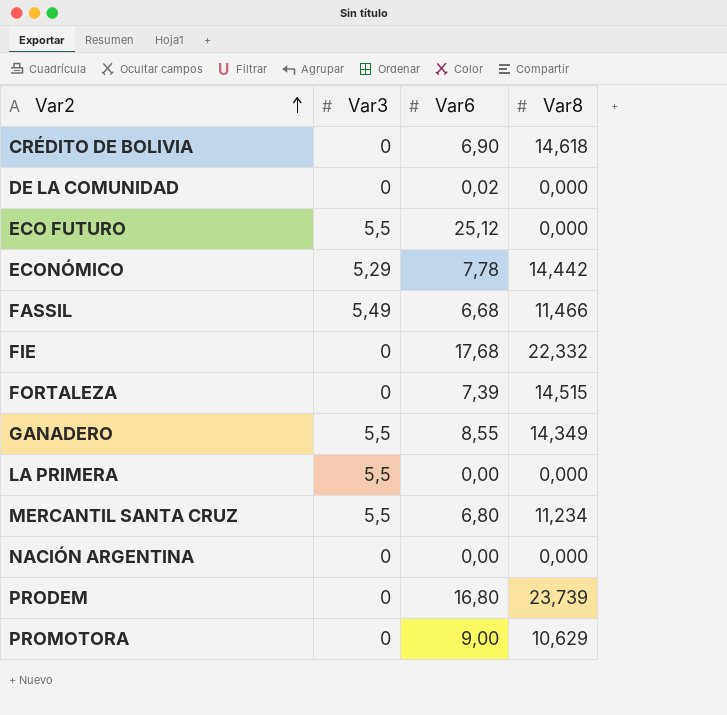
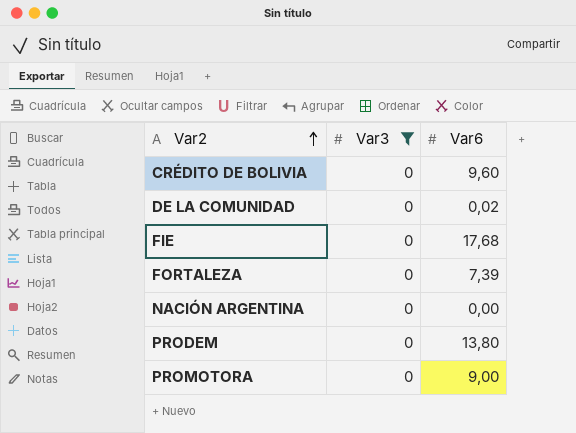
filter: none -> Var3 = 0
column Var8 | position: 4 -> none
CRÉDITO DE BOLIVIA | Var6: 6,90 -> 9,60
PRODEM | Var6: 16,80 -> 13,80

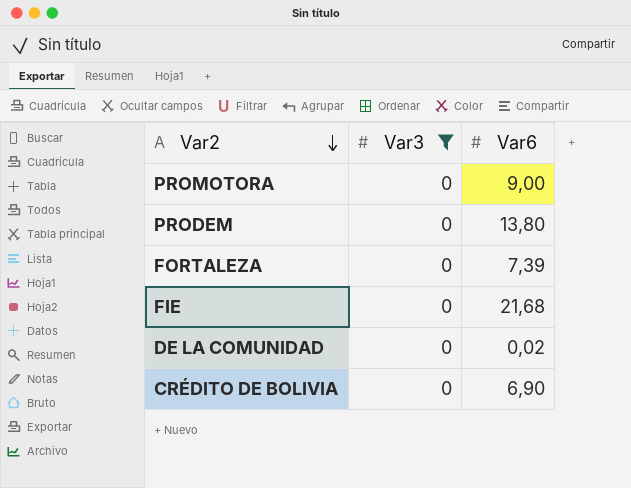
row order: Var2 ascending -> Var2 descending
row NACIÓN ARGENTINA: 0 | 0,00 -> none
FIE | Var6: 17,68 -> 21,68
CRÉDITO DE BOLIVIA | Var6: 9,60 -> 6,90

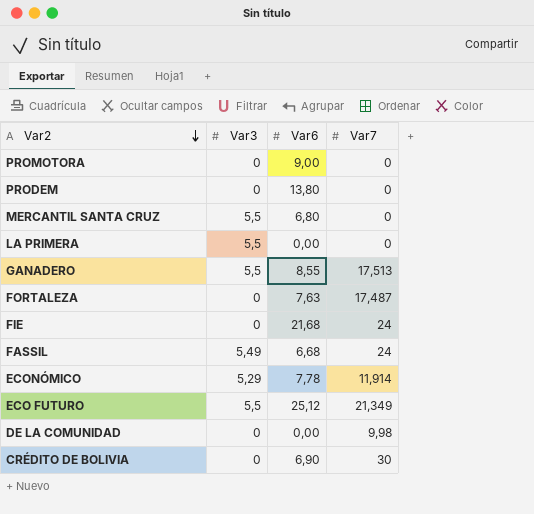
filter: Var3 = 0 -> none
column Var7 | position: none -> 4
FORTALEZA | Var6: 7,39 -> 7,63
DE LA COMUNIDAD | Var6: 0,02 -> 0,00

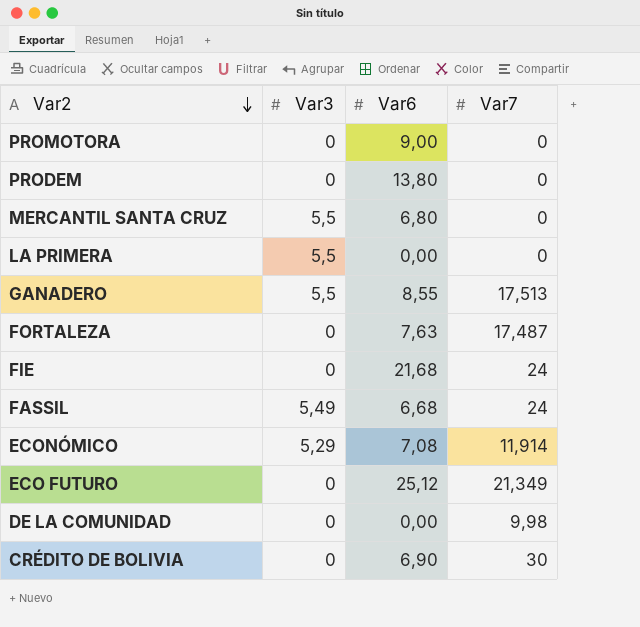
ECONÓMICO | Var6: 7,78 -> 7,08
ECO FUTURO | Var3: 5,5 -> 0

